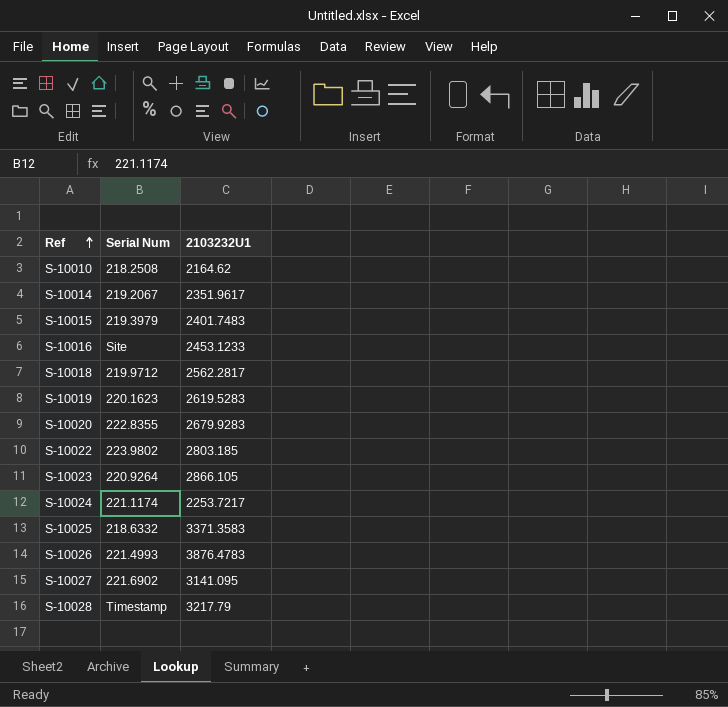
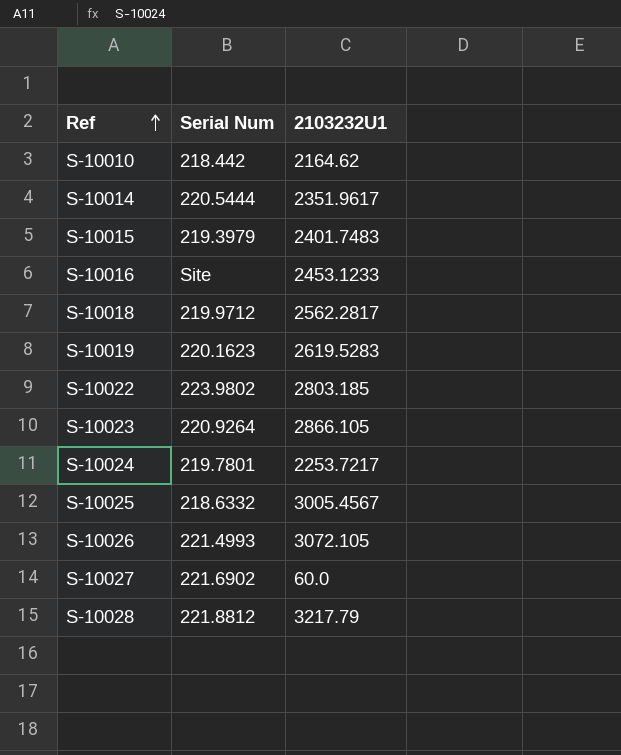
row S-10020: 222.8355 | 2679.9283 -> none
S-10010 | Serial Num: 218.2508 -> 218.442
S-10014 | Serial Num: 219.2067 -> 220.5444
S-10024 | Serial Num: 221.1174 -> 219.7801
S-10025 | 2103232U1: 3371.3583 -> 3005.4567
S-10026 | 2103232U1: 3876.4783 -> 3072.105
S-10027 | 2103232U1: 3141.095 -> 60.0
S-10028 | Serial Num: Timestamp -> 221.8812

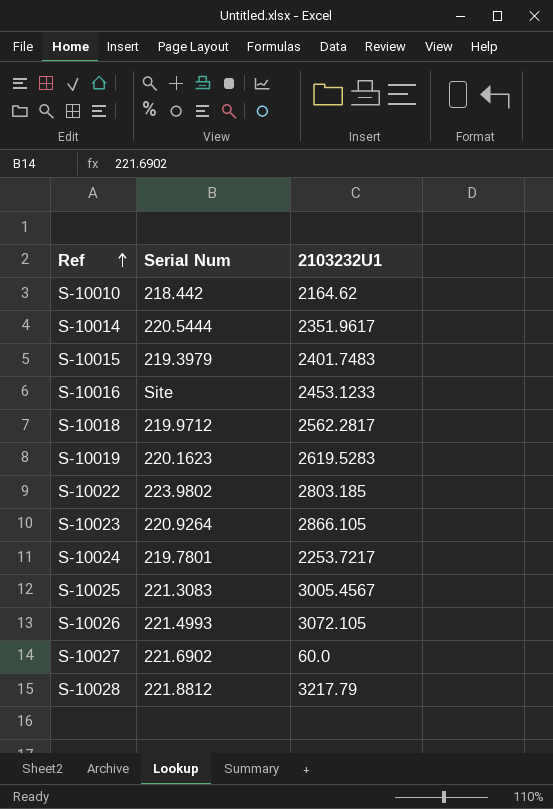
S-10025 | Serial Num: 218.6332 -> 221.3083

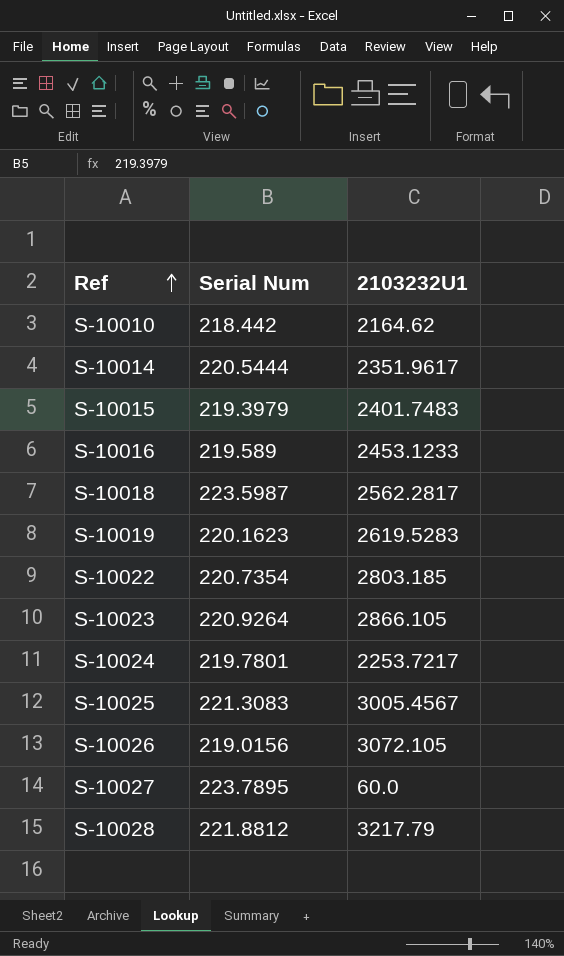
S-10016 | Serial Num: Site -> 219.589
S-10018 | Serial Num: 219.9712 -> 223.5987
S-10022 | Serial Num: 223.9802 -> 220.7354
S-10026 | Serial Num: 221.4993 -> 219.0156
S-10027 | Serial Num: 221.6902 -> 223.7895

